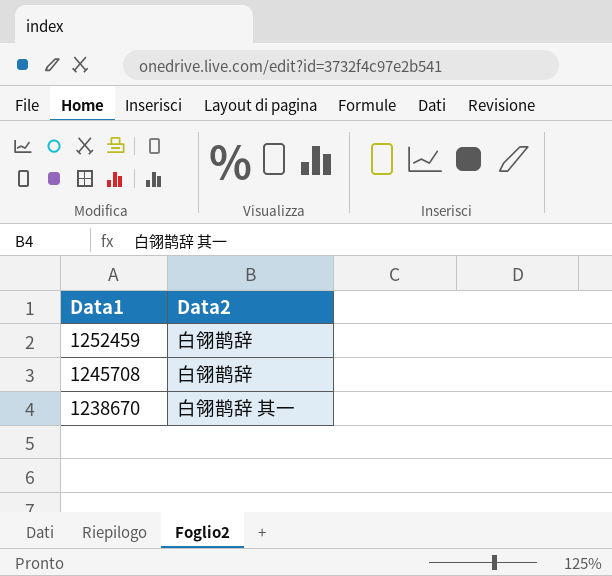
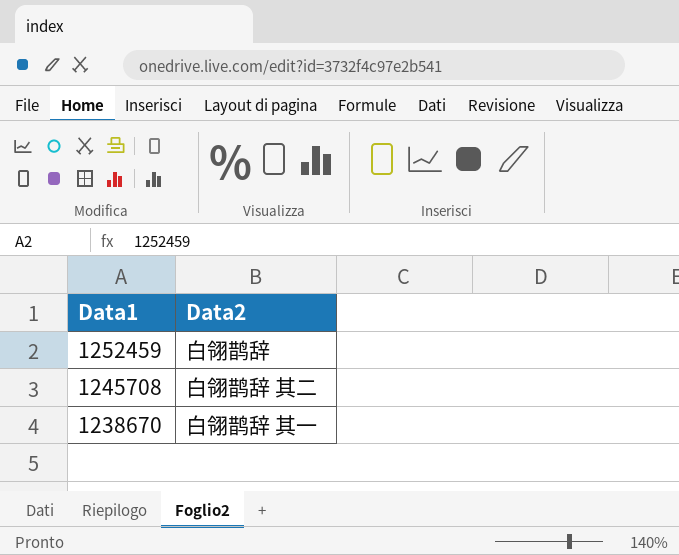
1245708 | Data2: 白翎鹊辞 -> 白翎鹊辞 其二

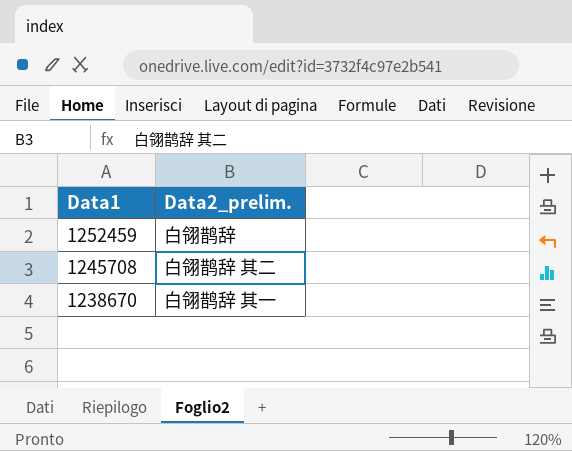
column name: Data2 -> Data2_prelim.

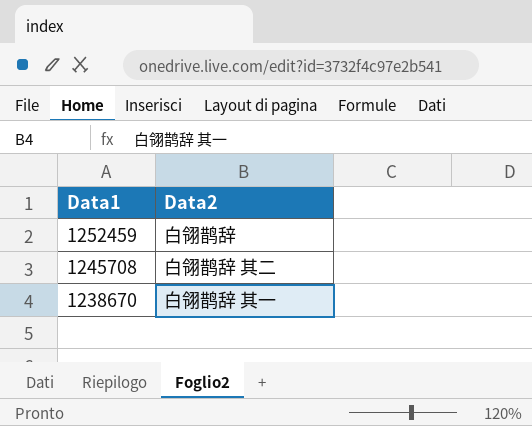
column name: Data2_prelim. -> Data2

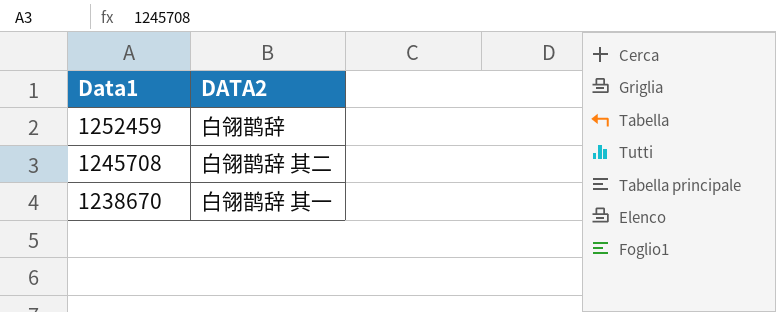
column name: Data2 -> DATA2

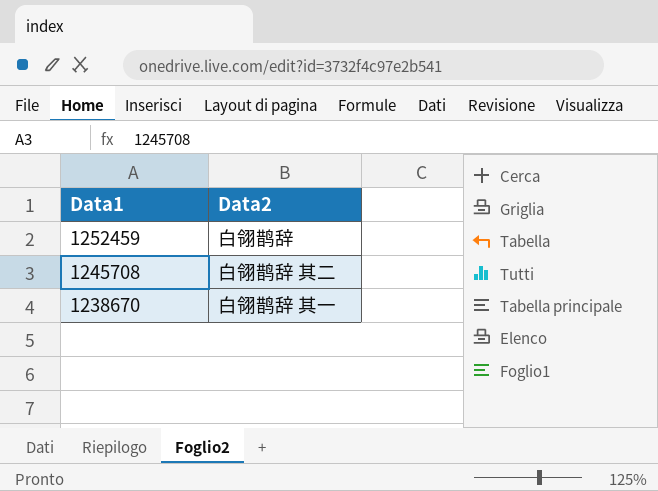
column name: DATA2 -> Data2

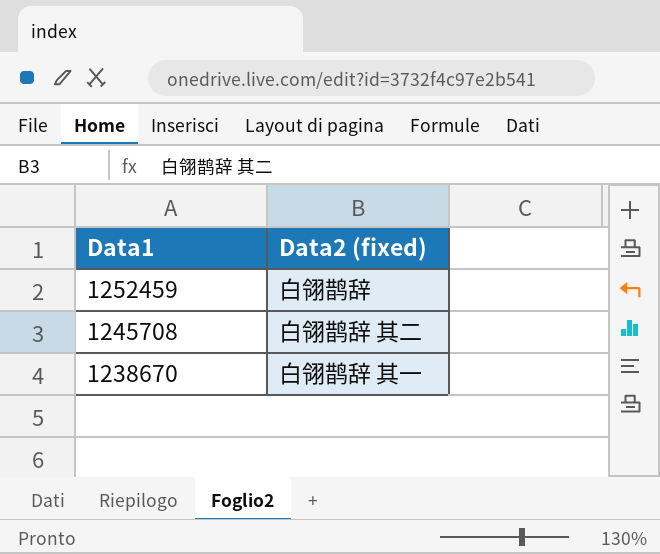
column name: Data2 -> Data2 (fixed)

